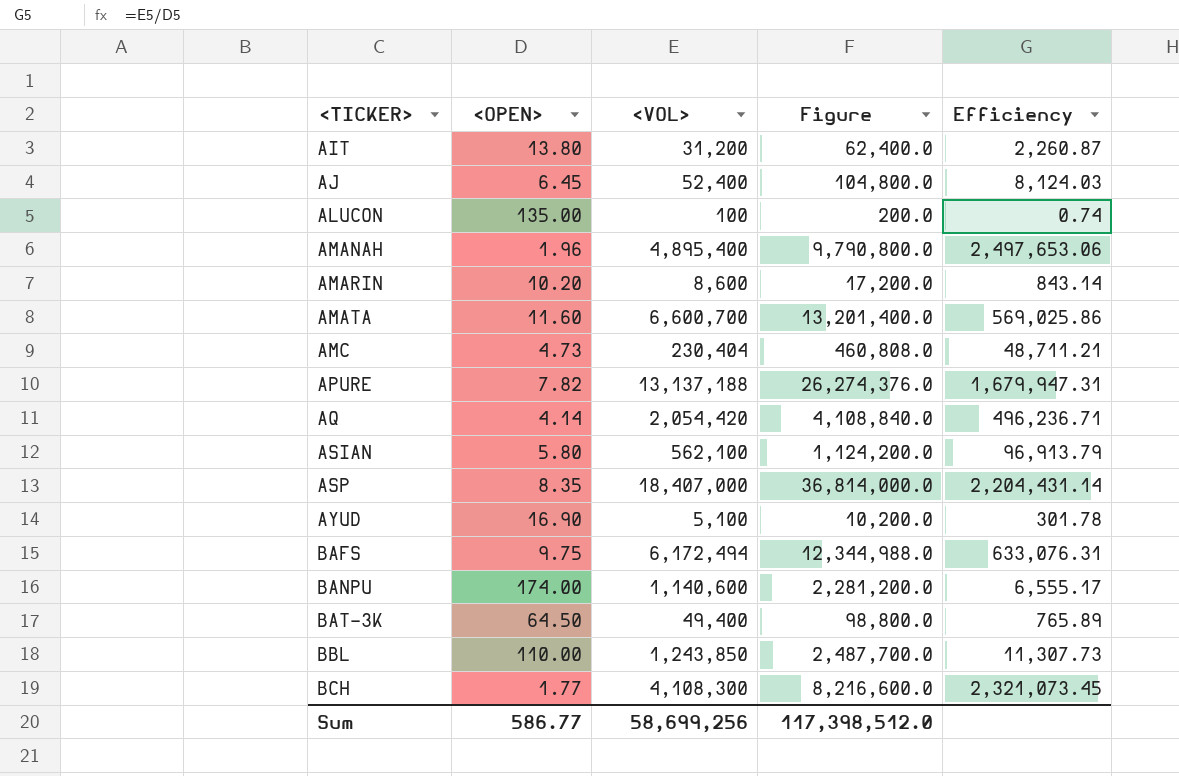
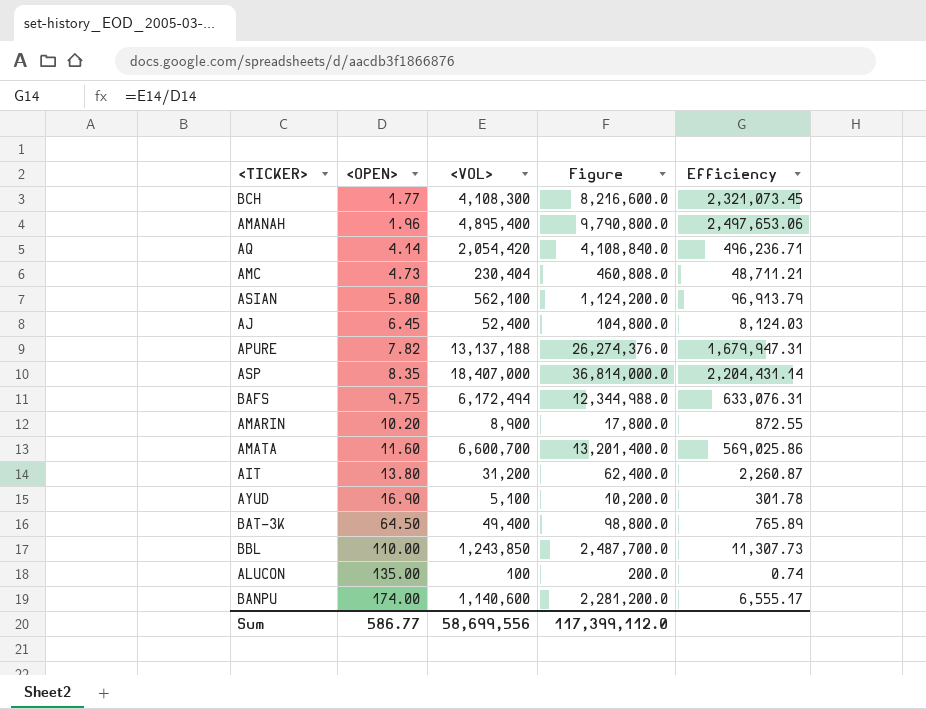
row order: <TICKER> ascending -> <OPEN> ascending
AMARIN | <VOL>: 8,600 -> 8,900
AMARIN | Figure: 17,200.0 -> 17,800.0
AMARIN | Efficiency: 843.14 -> 872.55
Sum | <VOL>: 58,699,256 -> 58,699,556
Sum | Figure: 117,398,512.0 -> 117,399,112.0

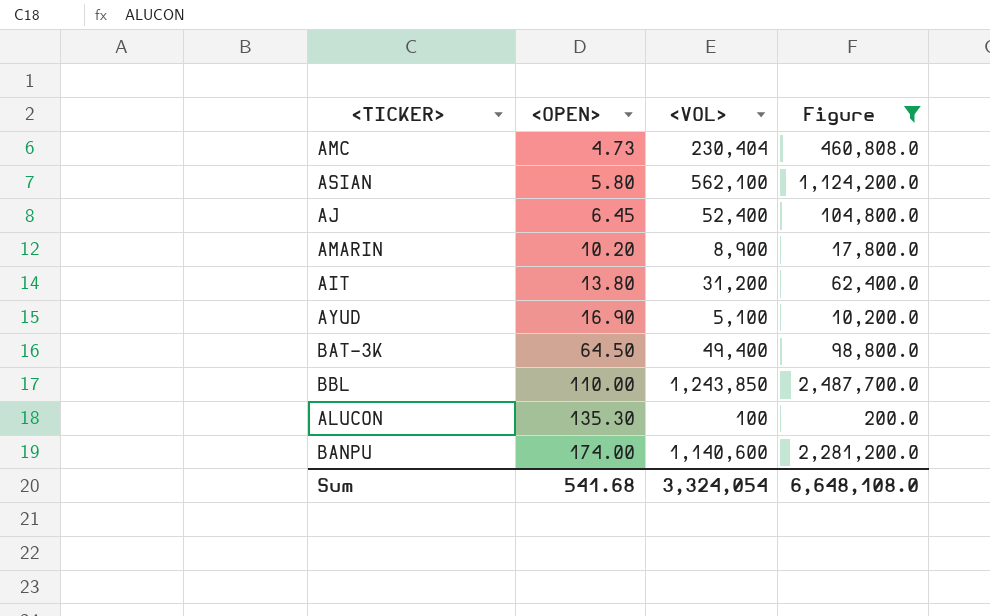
filter: none -> Figure <= 2,487,700.0
column Efficiency | formula: [<VOL>] / [<OPEN>] -> none
ALUCON | <OPEN>: 135.00 -> 135.30
Sum | <OPEN>: 586.77 -> 541.68
Sum | <VOL>: 58,699,556 -> 3,324,054
Sum | Figure: 117,399,112.0 -> 6,648,108.0

